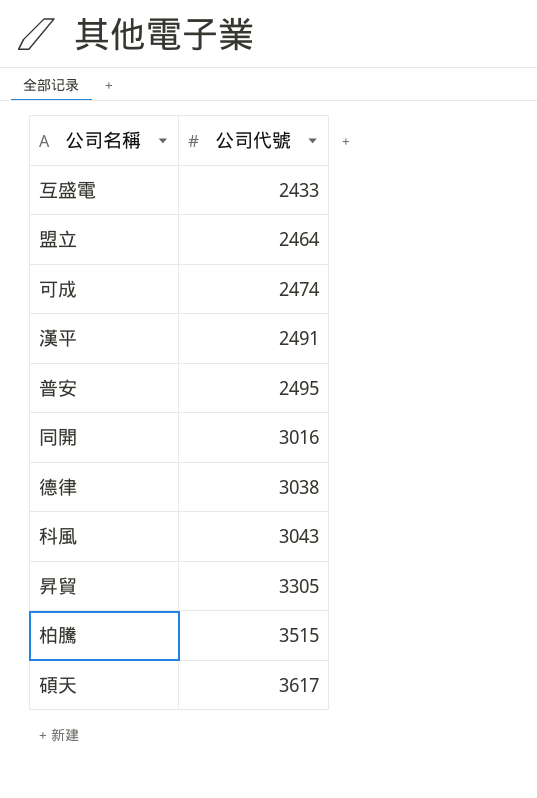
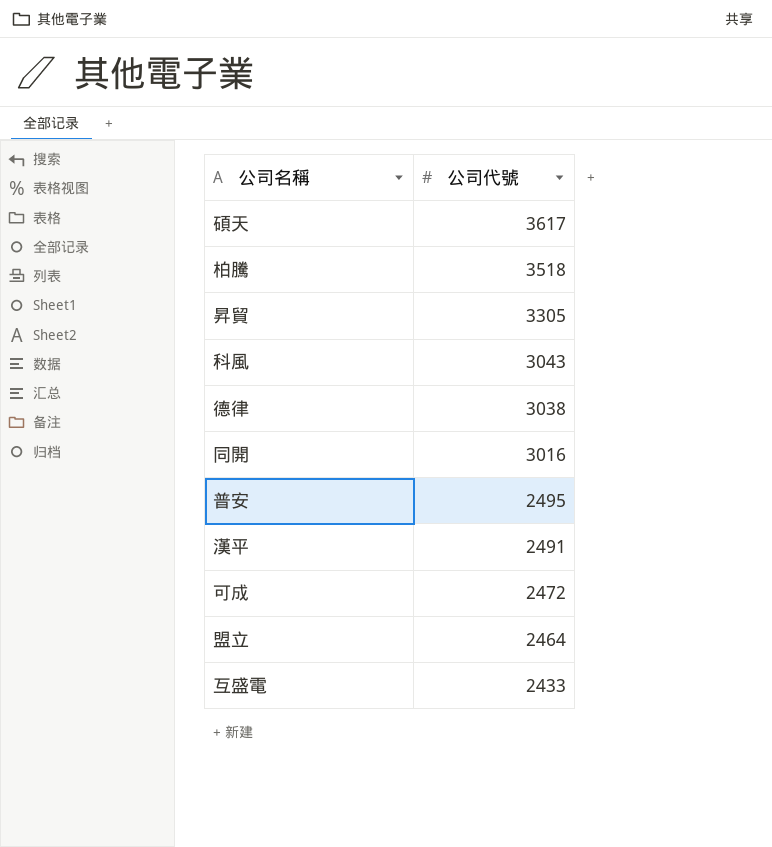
row order: 公司代號 ascending -> 公司代號 descending
柏騰 | 公司代號: 3515 -> 3518
可成 | 公司代號: 2474 -> 2472

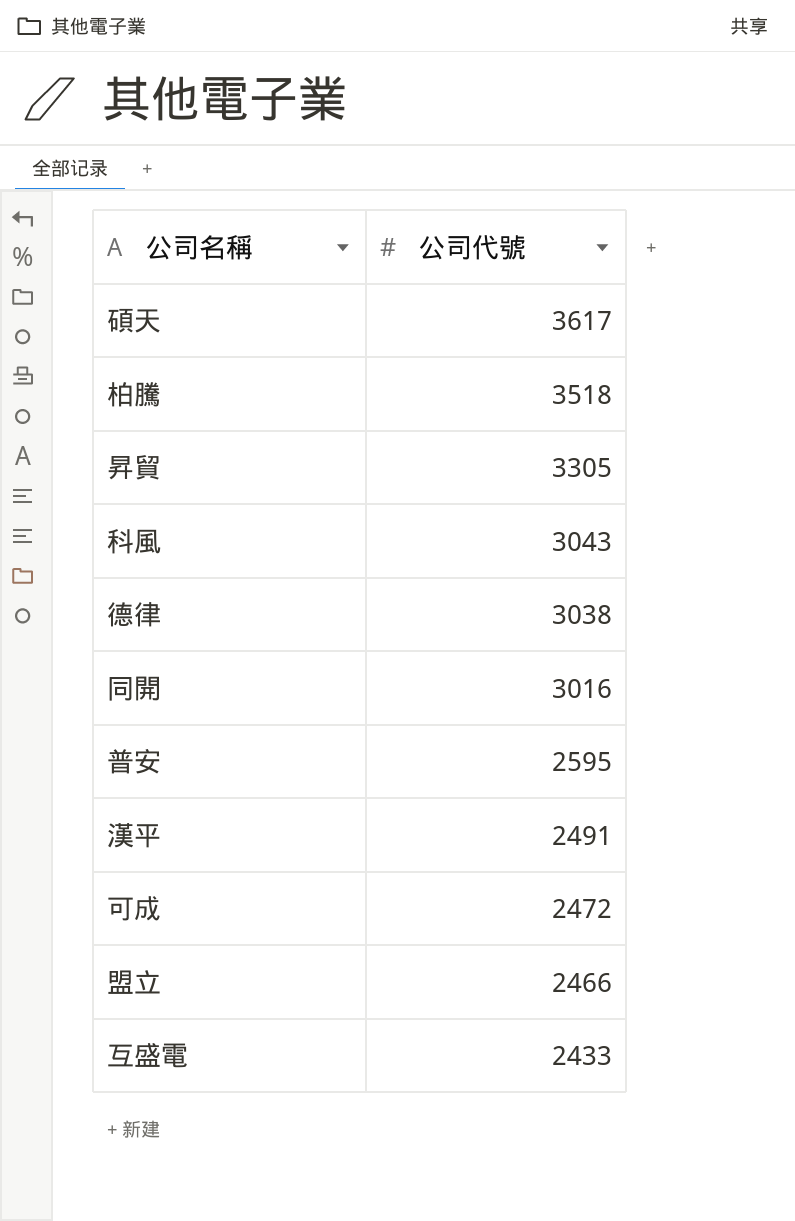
普安 | 公司代號: 2495 -> 2595
盟立 | 公司代號: 2464 -> 2466

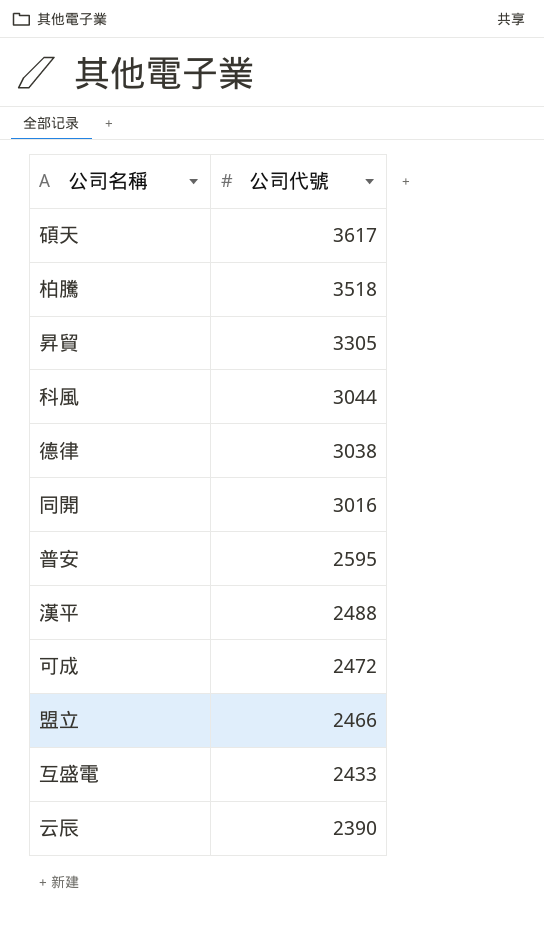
科風 | 公司代號: 3043 -> 3044
漢平 | 公司代號: 2491 -> 2488
row 云辰: none -> 2390

